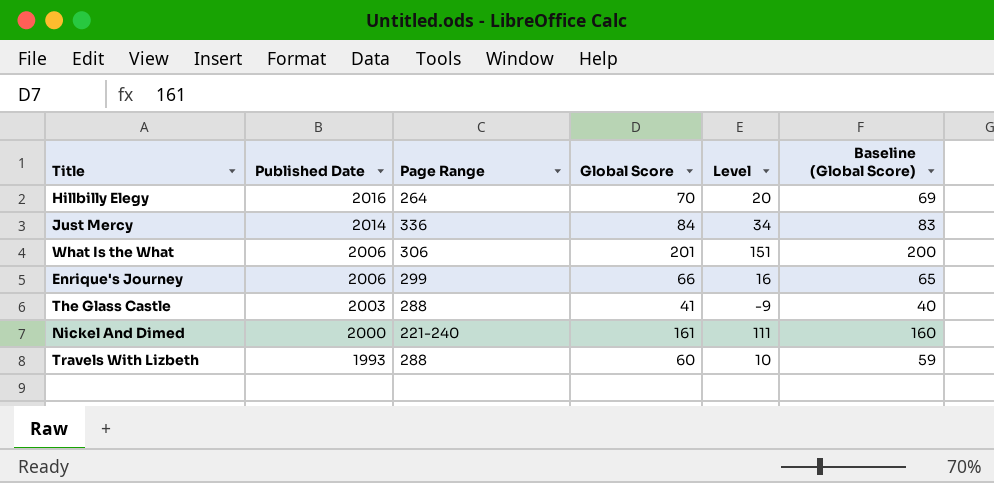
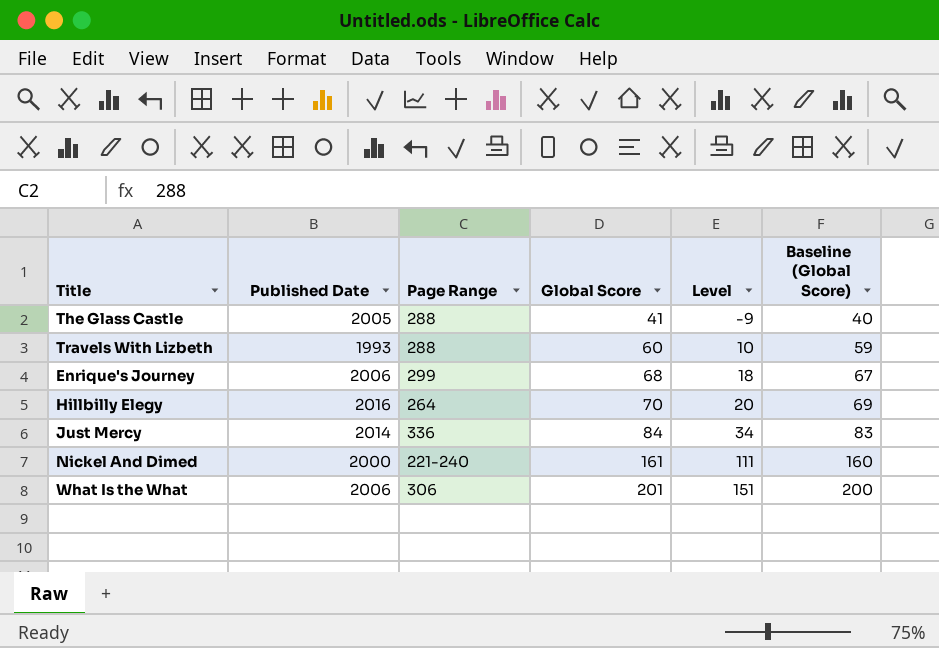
row order: Published Date descending -> Global Score ascending
The Glass Castle | Published Date: 2003 -> 2005
Enrique's Journey | Global Score: 66 -> 68
Enrique's Journey | Level: 16 -> 18
Enrique's Journey | Baseline (Global Score): 65 -> 67

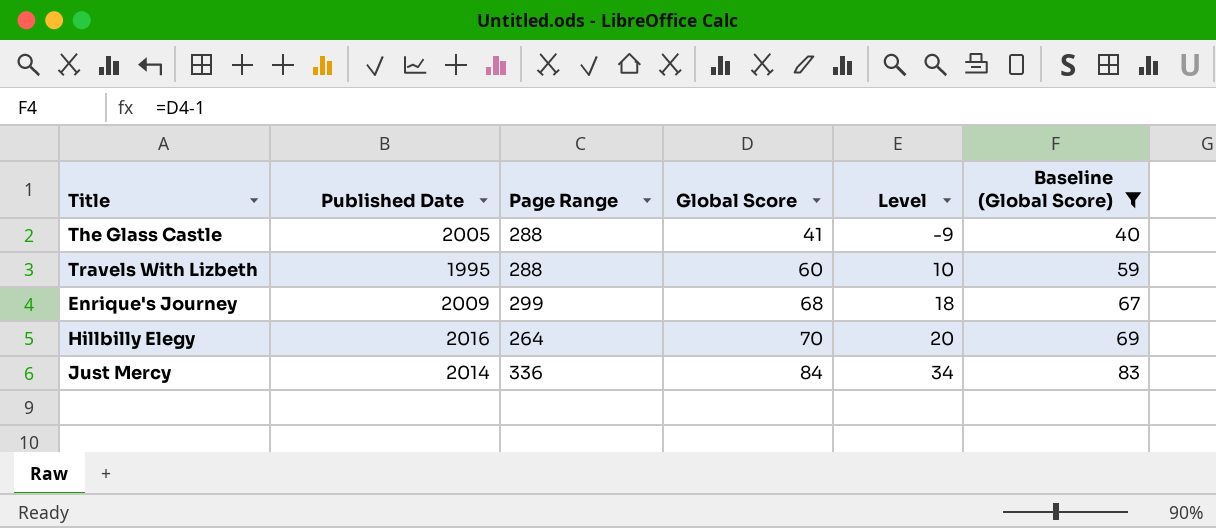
filter: none -> Baseline (Global Score) <= 83
Travels With Lizbeth | Published Date: 1993 -> 1995
Enrique's Journey | Published Date: 2006 -> 2009

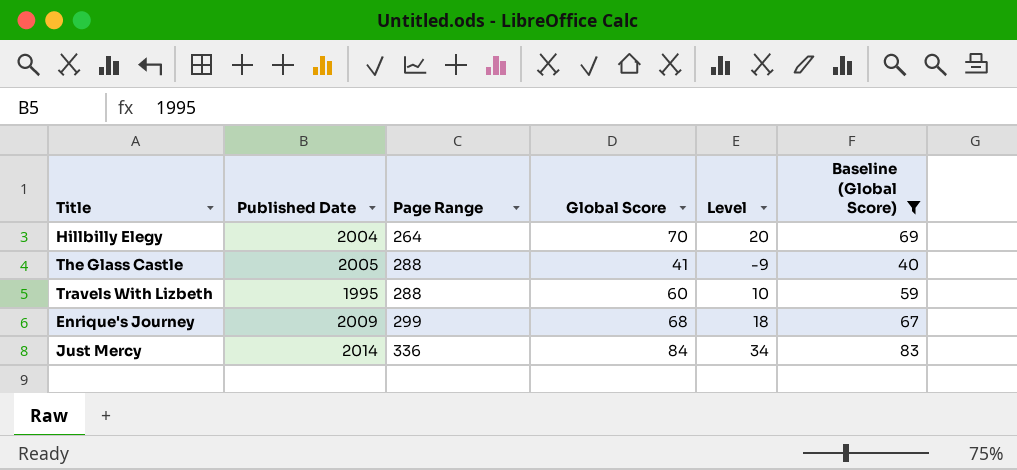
row order: Global Score ascending -> Page Range ascending
Hillbilly Elegy | Published Date: 2016 -> 2004

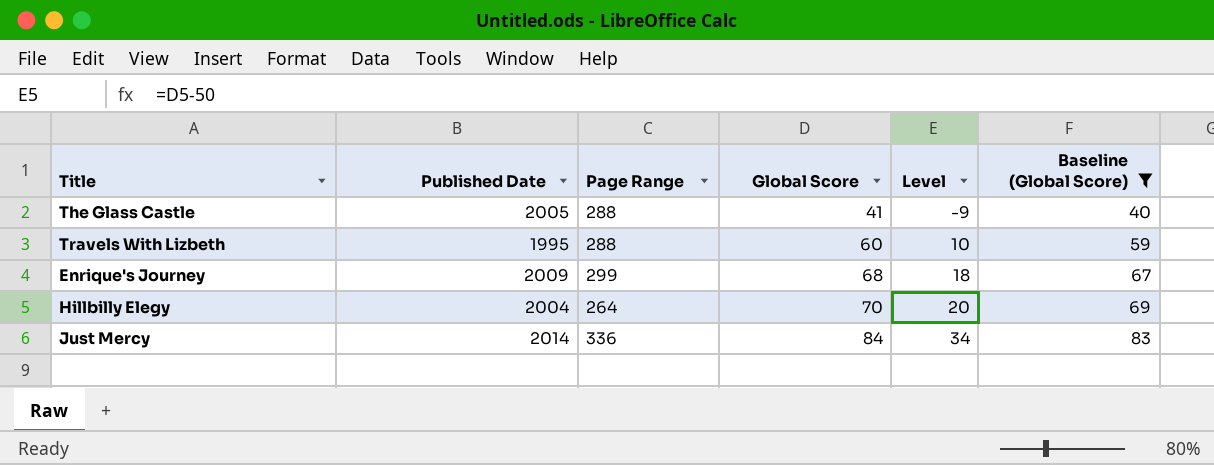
row order: Page Range ascending -> Global Score ascending

